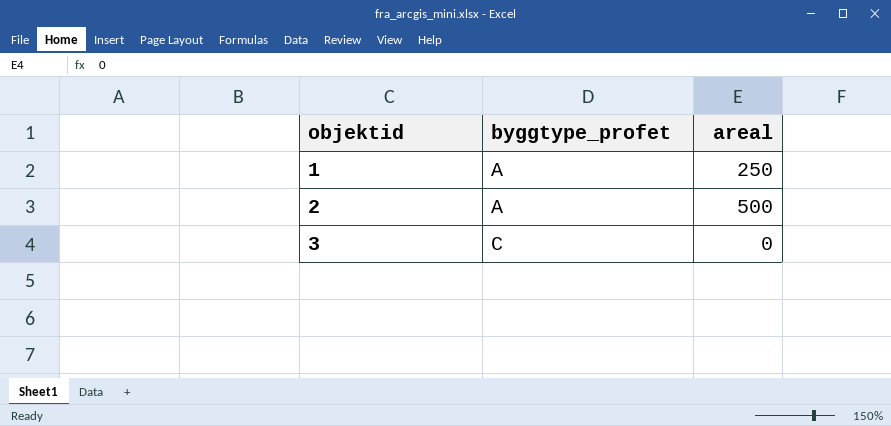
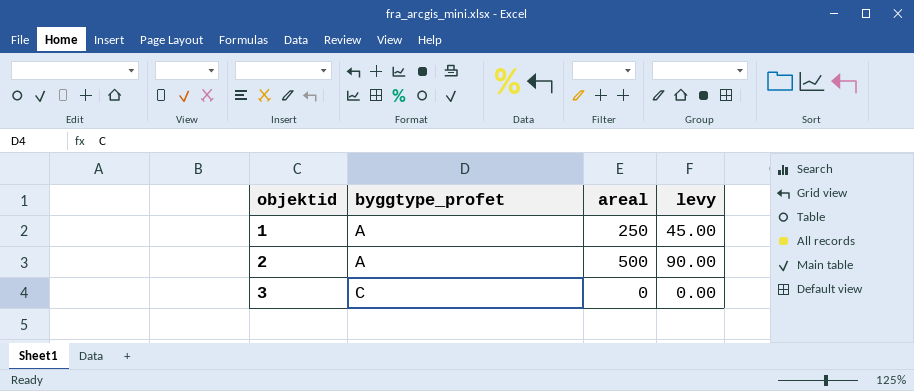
column levy | formula: none -> [areal] * 0.18

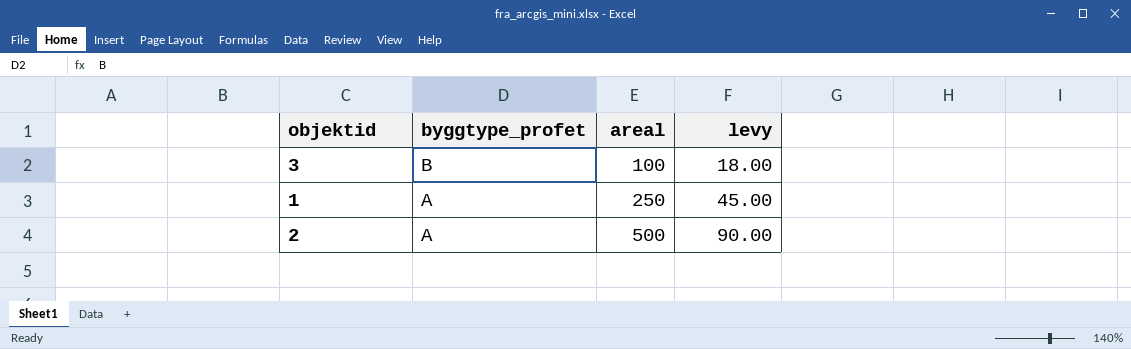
row order: objektid ascending -> byggtype_profet descending
3 | byggtype_profet: C -> B
3 | areal: 0 -> 100
3 | levy: 0.00 -> 18.00

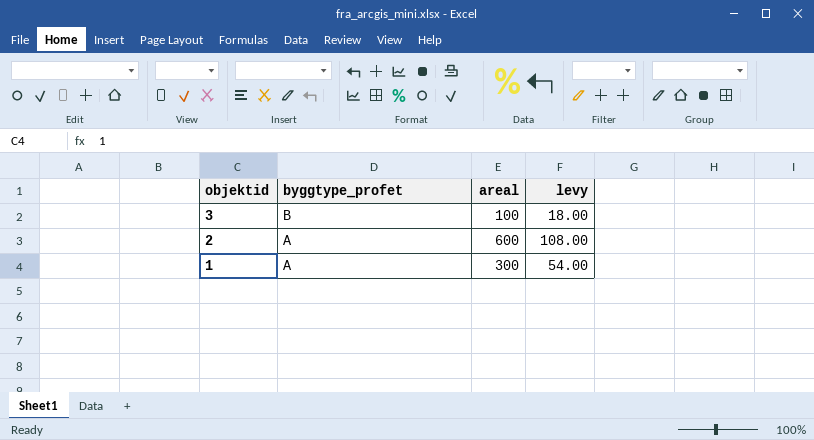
row order: byggtype_profet descending -> objektid descending
2 | areal: 500 -> 600
2 | levy: 90.00 -> 108.00
1 | areal: 250 -> 300
1 | levy: 45.00 -> 54.00

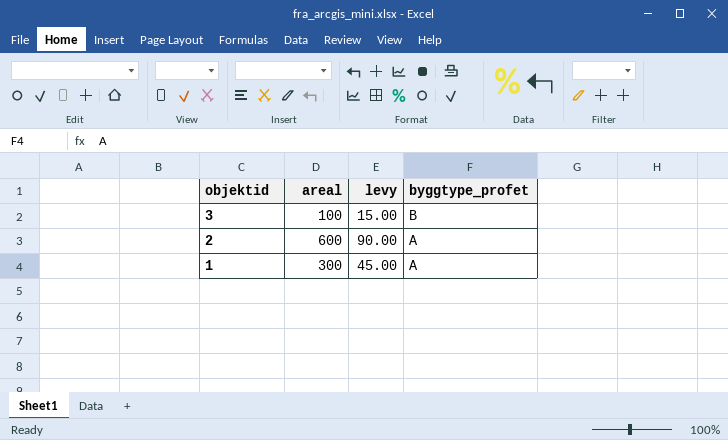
column levy | formula: [areal] * 0.18 -> [areal] * 0.15
column byggtype_profet | position: 2 -> 4

